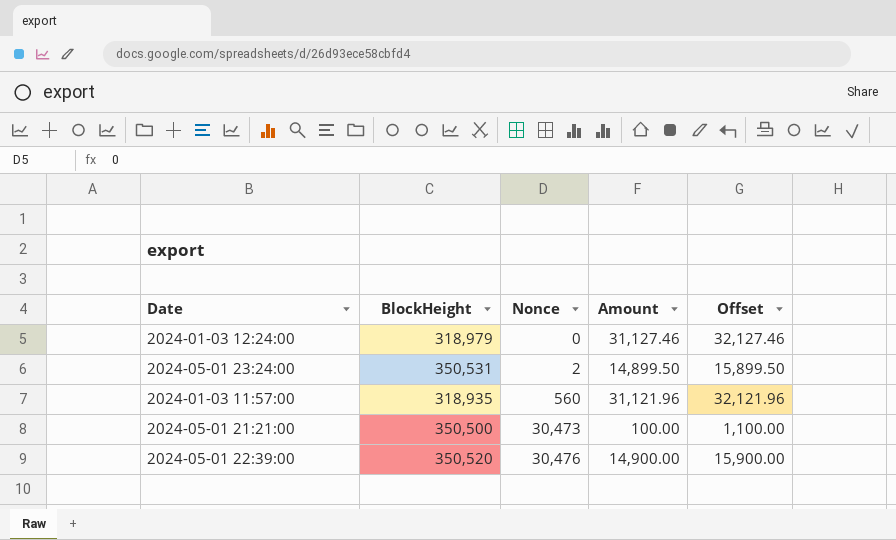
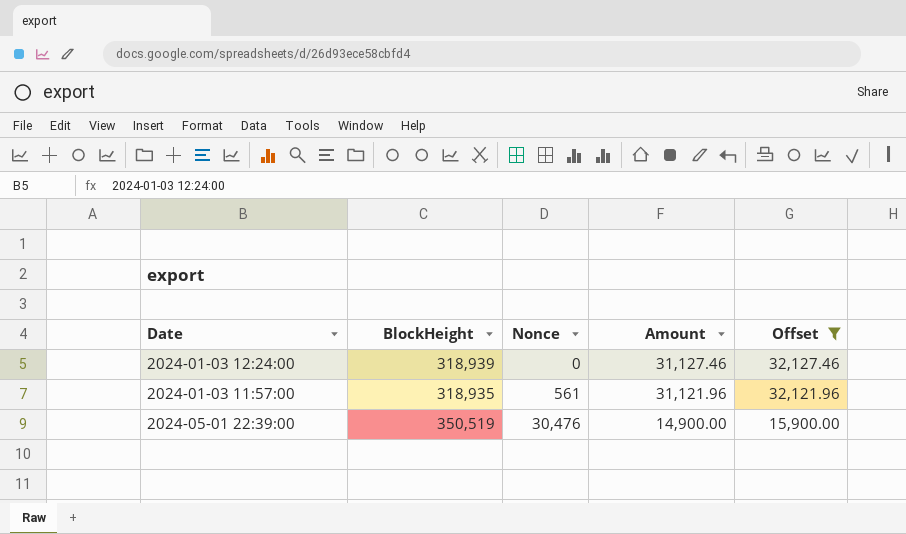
filter: none -> Offset >= 15,900.00
2024-01-03 12:24:00 | BlockHeight: 318,979 -> 318,939
2024-01-03 11:57:00 | Nonce: 560 -> 561
2024-05-01 22:39:00 | BlockHeight: 350,520 -> 350,519

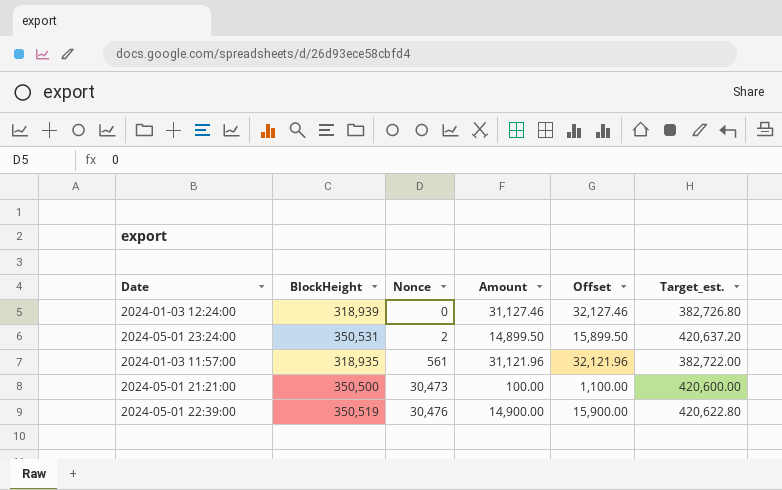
filter: Offset >= 15,900.00 -> none
column Target_est. | formula: none -> [BlockHeight] * 1.2

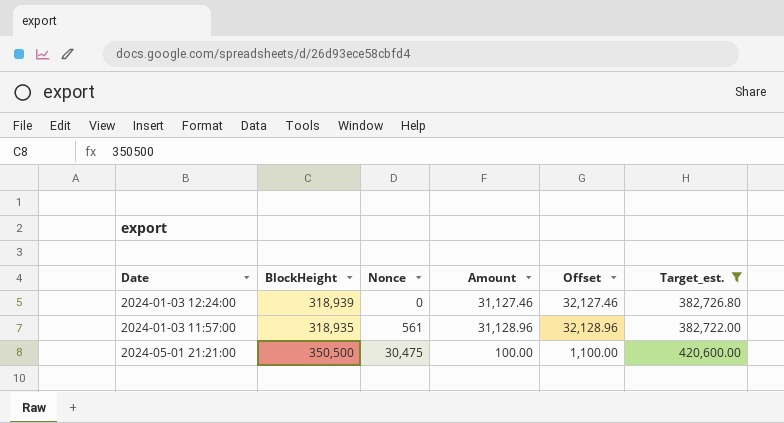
filter: none -> Target_est. <= 420,600.00
2024-01-03 11:57:00 | Amount: 31,121.96 -> 31,128.96
2024-01-03 11:57:00 | Offset: 32,121.96 -> 32,128.96
2024-05-01 21:21:00 | Nonce: 30,473 -> 30,475

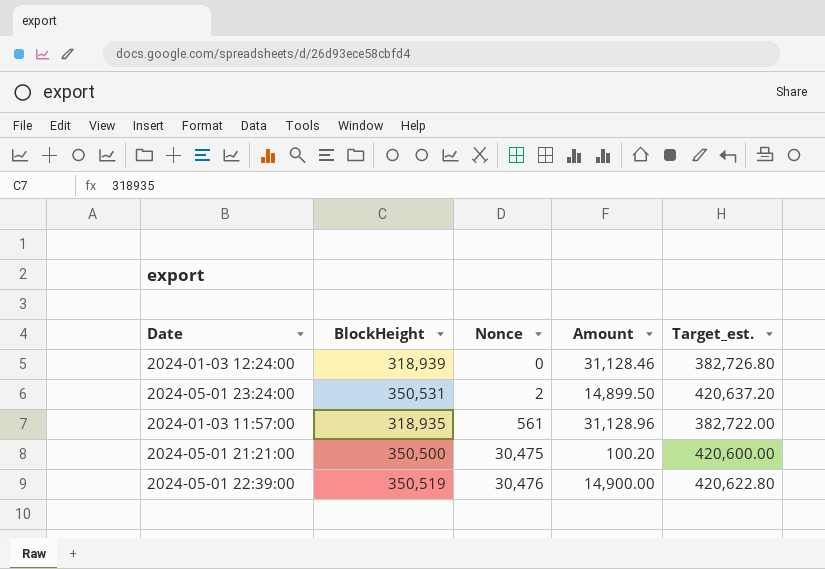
filter: Target_est. <= 420,600.00 -> none
column Offset | formula: [Amount] + 1000 -> none
2024-01-03 12:24:00 | Amount: 31,127.46 -> 31,128.46
2024-05-01 21:21:00 | Amount: 100.00 -> 100.20

